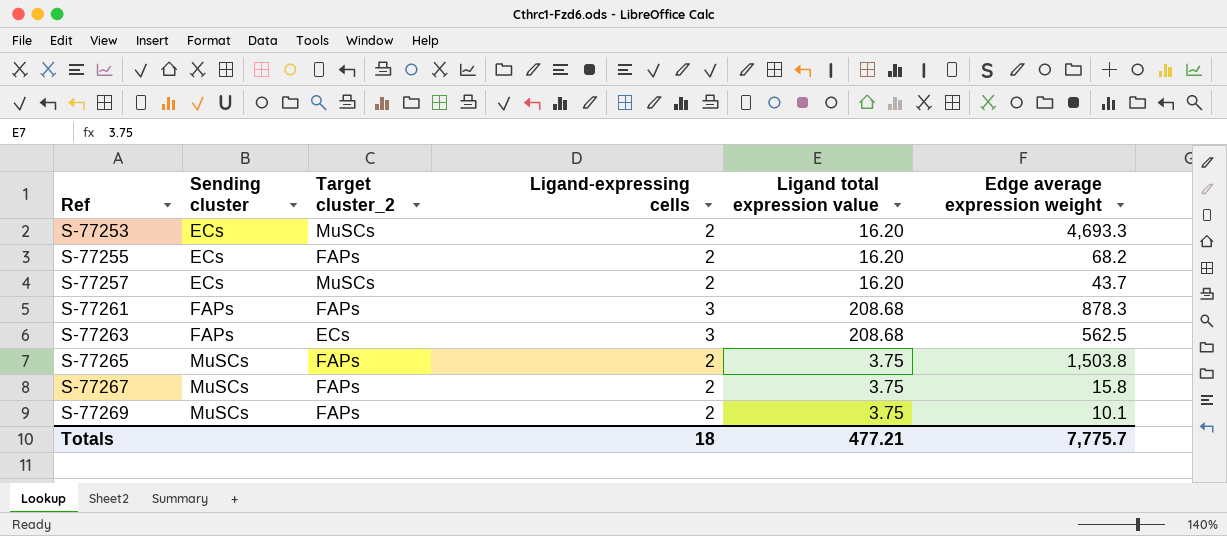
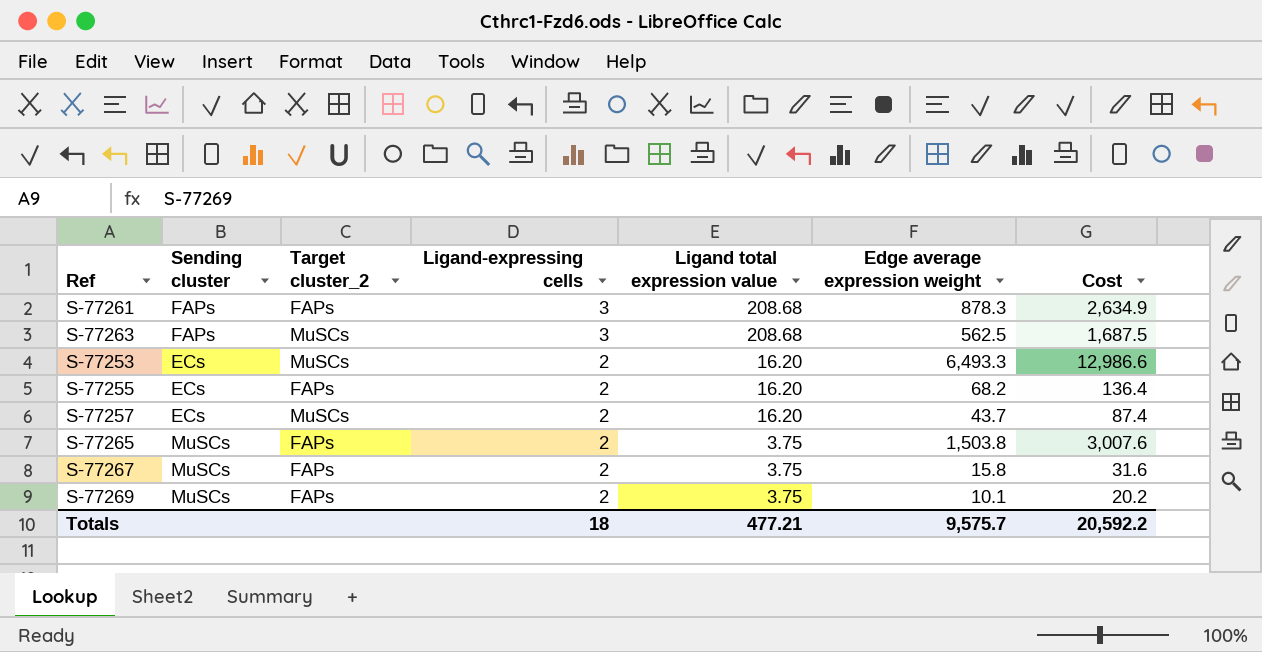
row order: Ref ascending -> Ligand-expressing cells descending
column Cost | formula: none -> [Ligand-expressing cells] * [Edge average expression weight]
S-77263 | Target cluster_2: ECs -> MuSCs
S-77253 | Edge average expression weight: 4,693.3 -> 6,493.3
Totals | Edge average expression weight: 7,775.7 -> 9,575.7

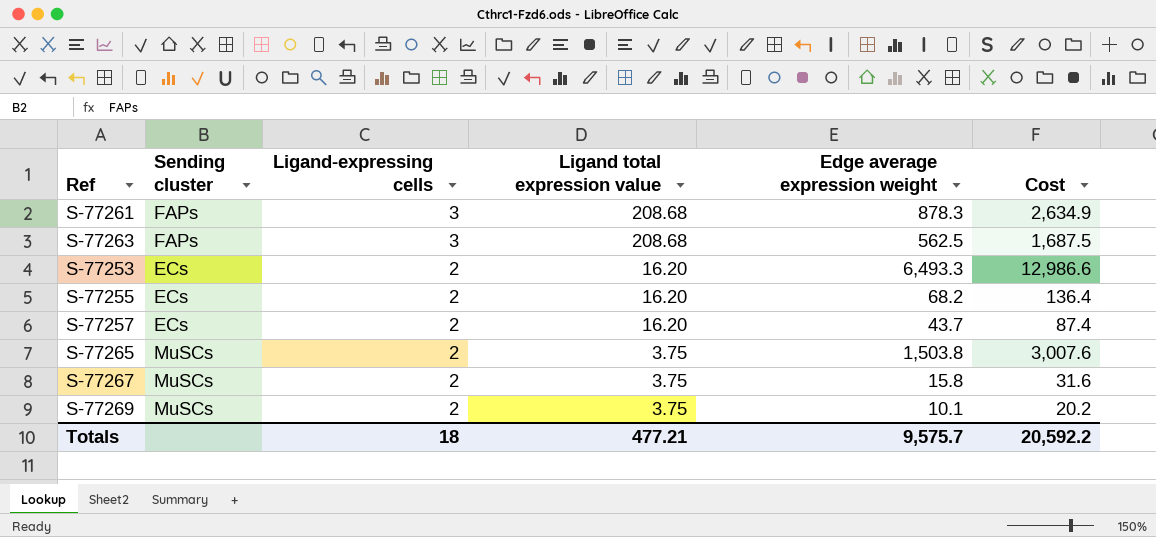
column Target cluster_2 | position: 3 -> none

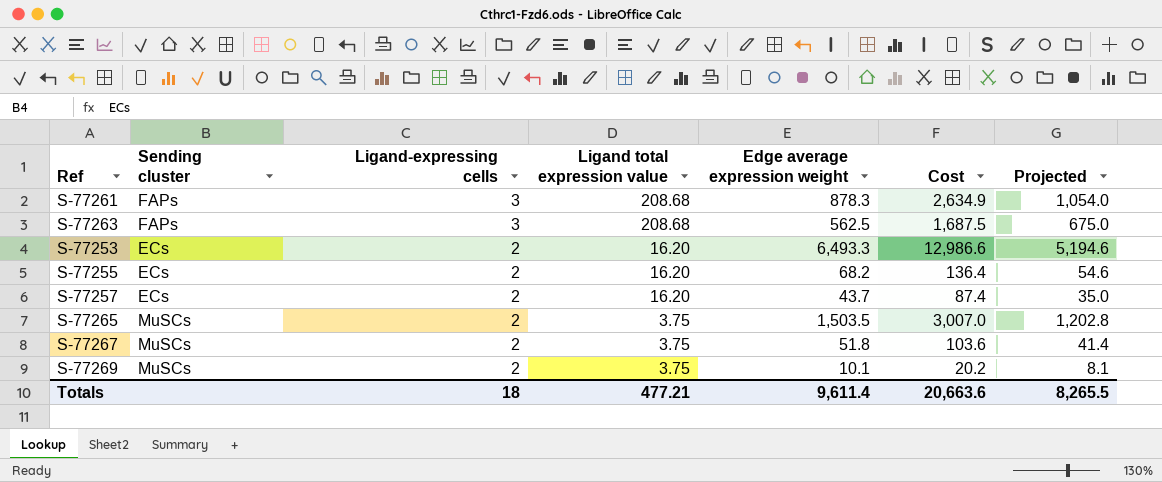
column Projected | formula: none -> [Cost] * 0.4
S-77265 | Edge average expression weight: 1,503.8 -> 1,503.5
S-77265 | Cost: 3,007.6 -> 3,007.0
S-77267 | Edge average expression weight: 15.8 -> 51.8
S-77267 | Cost: 31.6 -> 103.6
Totals | Edge average expression weight: 9,575.7 -> 9,611.4
Totals | Cost: 20,592.2 -> 20,663.6

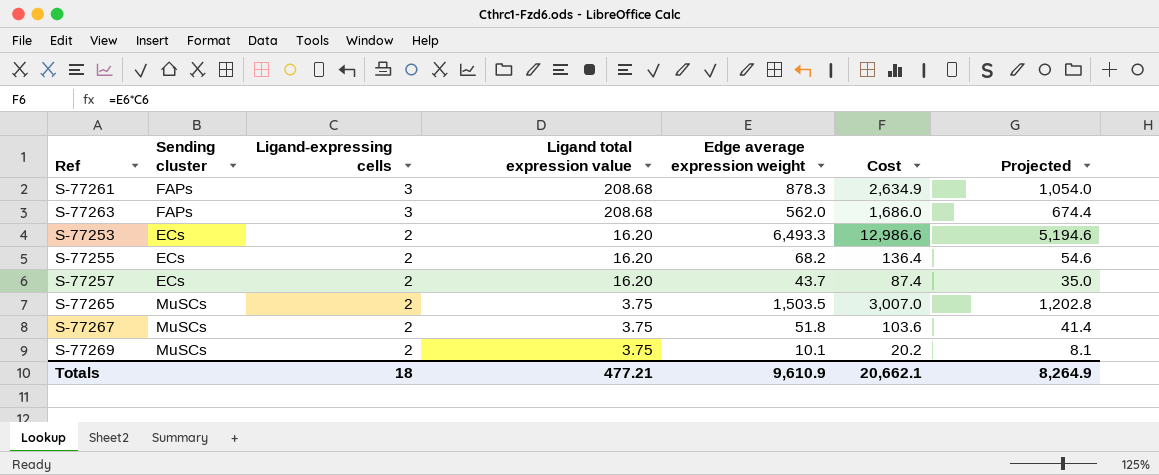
S-77263 | Edge average expression weight: 562.5 -> 562.0
S-77263 | Cost: 1,687.5 -> 1,686.0
S-77263 | Projected: 675.0 -> 674.4
Totals | Edge average expression weight: 9,611.4 -> 9,610.9
Totals | Cost: 20,663.6 -> 20,662.1
Totals | Projected: 8,265.5 -> 8,264.9

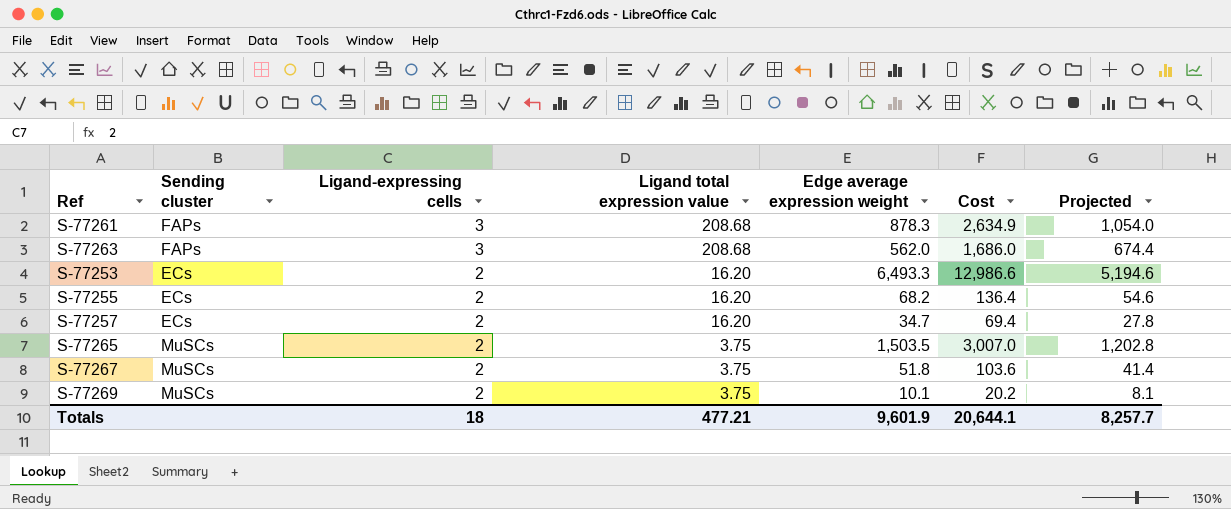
S-77257 | Edge average expression weight: 43.7 -> 34.7
S-77257 | Cost: 87.4 -> 69.4
S-77257 | Projected: 35.0 -> 27.8
Totals | Edge average expression weight: 9,610.9 -> 9,601.9
Totals | Cost: 20,662.1 -> 20,644.1
Totals | Projected: 8,264.9 -> 8,257.7

